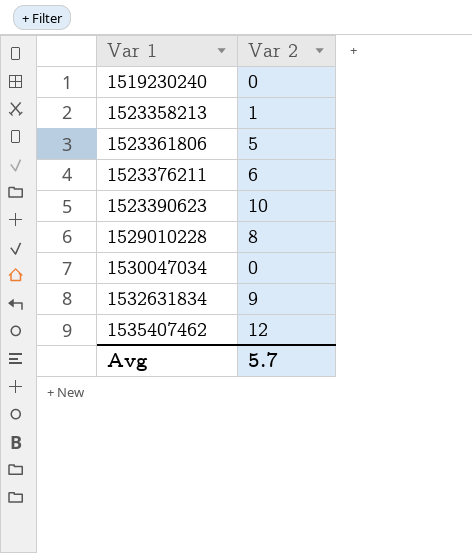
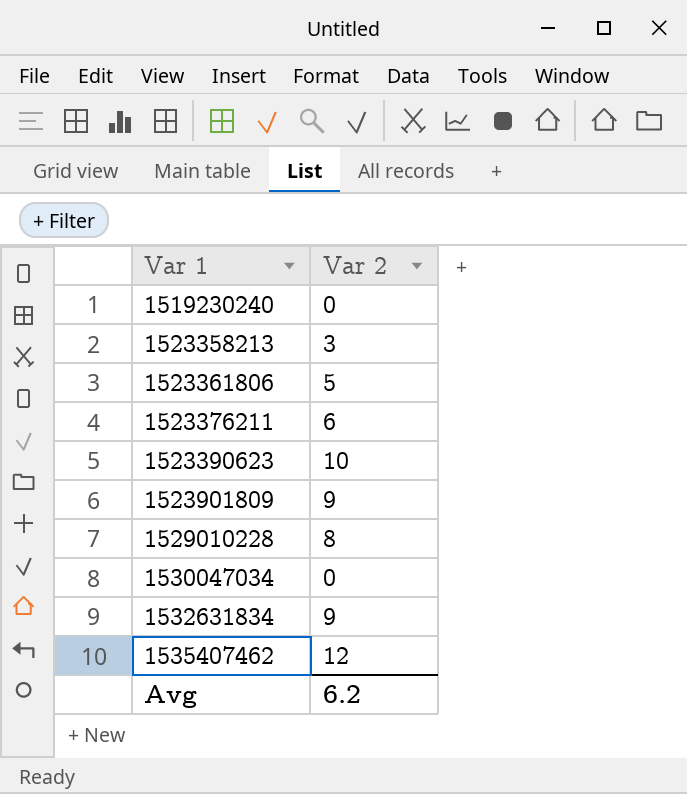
1523358213 | Var 2: 1 -> 3
row 1523901809: none -> 9
Avg | Var 2: 5.7 -> 6.2

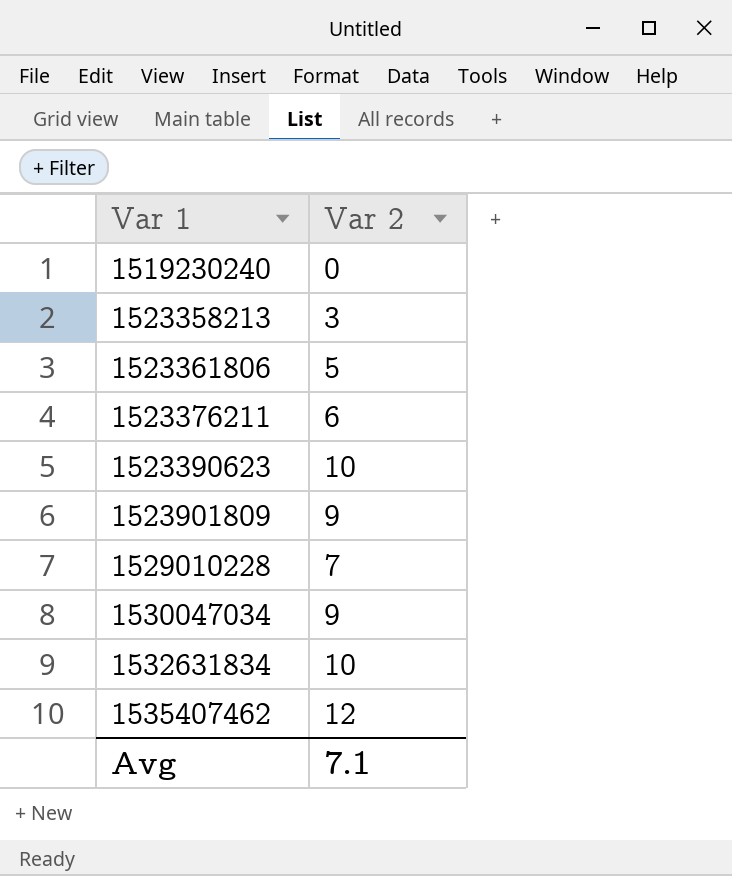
1529010228 | Var 2: 8 -> 7
1530047034 | Var 2: 0 -> 9
1532631834 | Var 2: 9 -> 10
Avg | Var 2: 6.2 -> 7.1

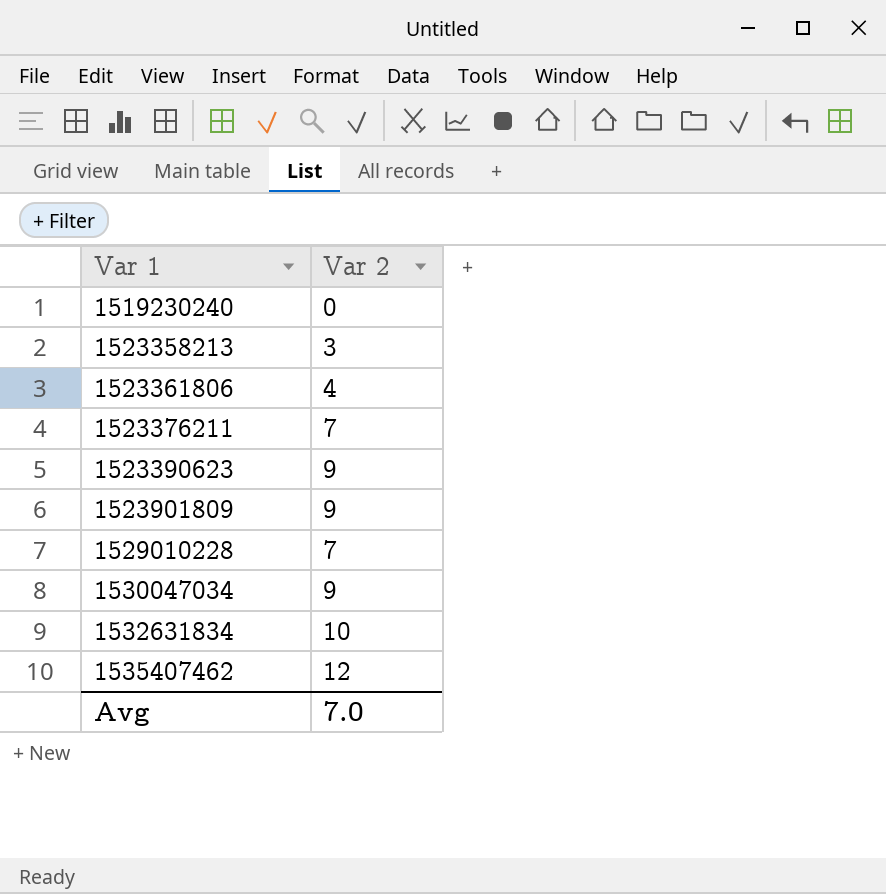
1523361806 | Var 2: 5 -> 4
1523376211 | Var 2: 6 -> 7
1523390623 | Var 2: 10 -> 9
Avg | Var 2: 7.1 -> 7.0

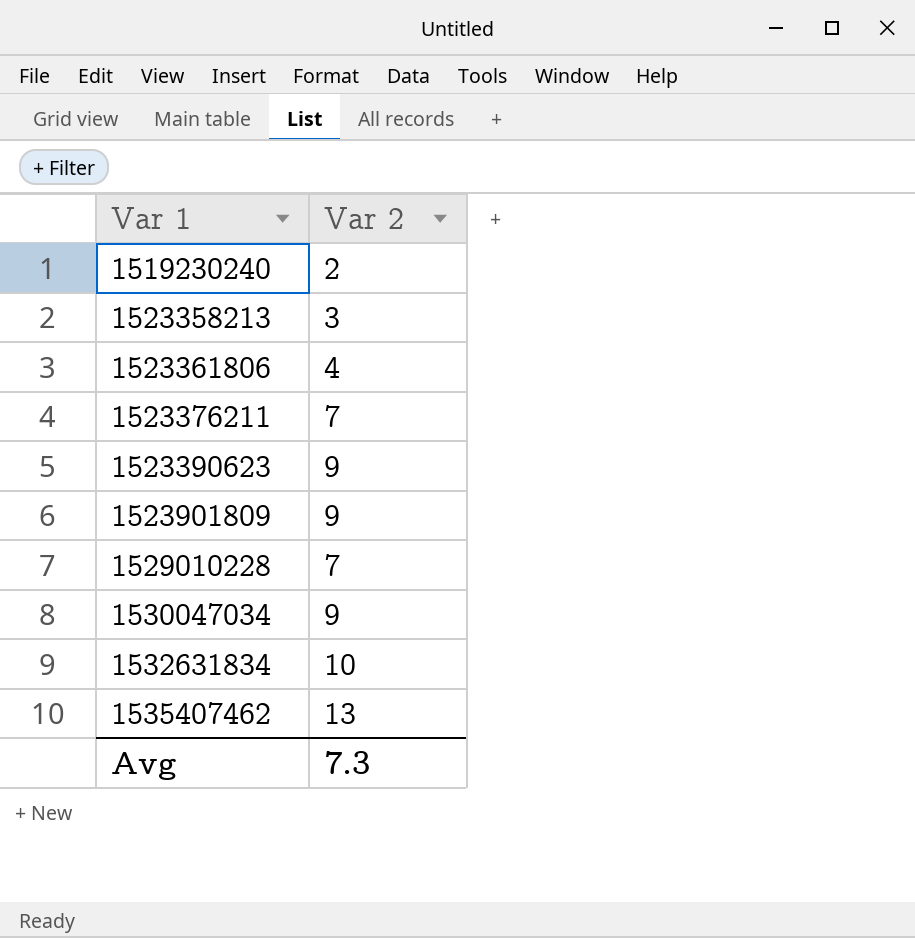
1519230240 | Var 2: 0 -> 2
1535407462 | Var 2: 12 -> 13
Avg | Var 2: 7.0 -> 7.3

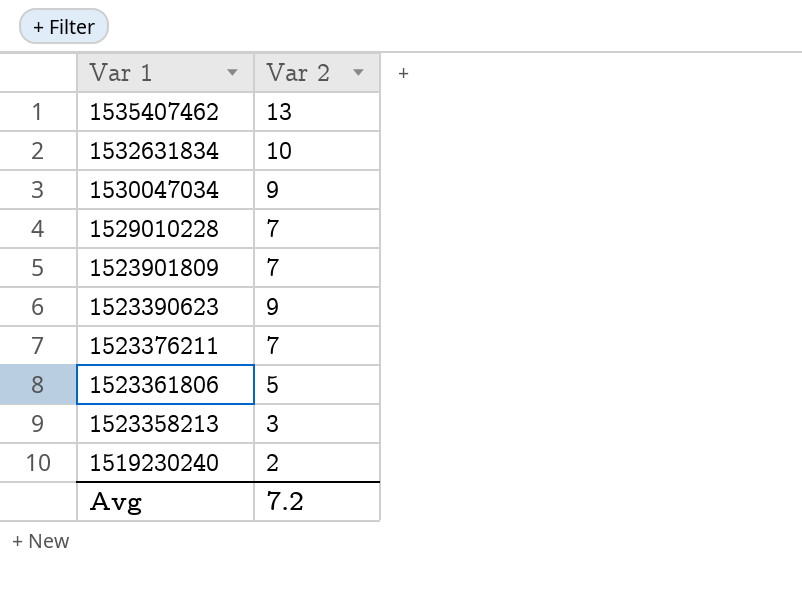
row order: Var 1 ascending -> Var 1 descending
1523901809 | Var 2: 9 -> 7
1523361806 | Var 2: 4 -> 5
Avg | Var 2: 7.3 -> 7.2

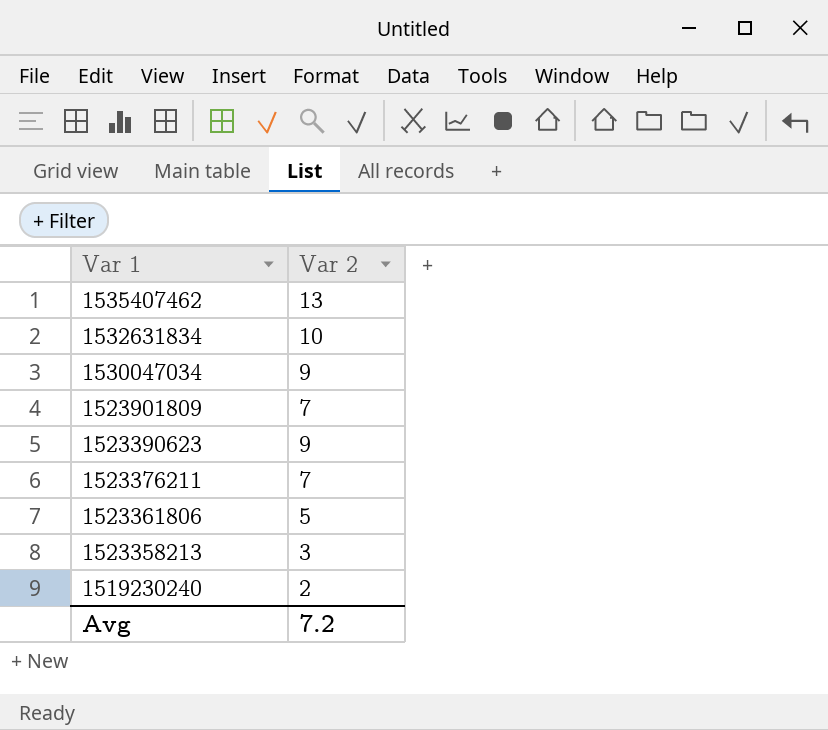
row 1529010228: 7 -> none

